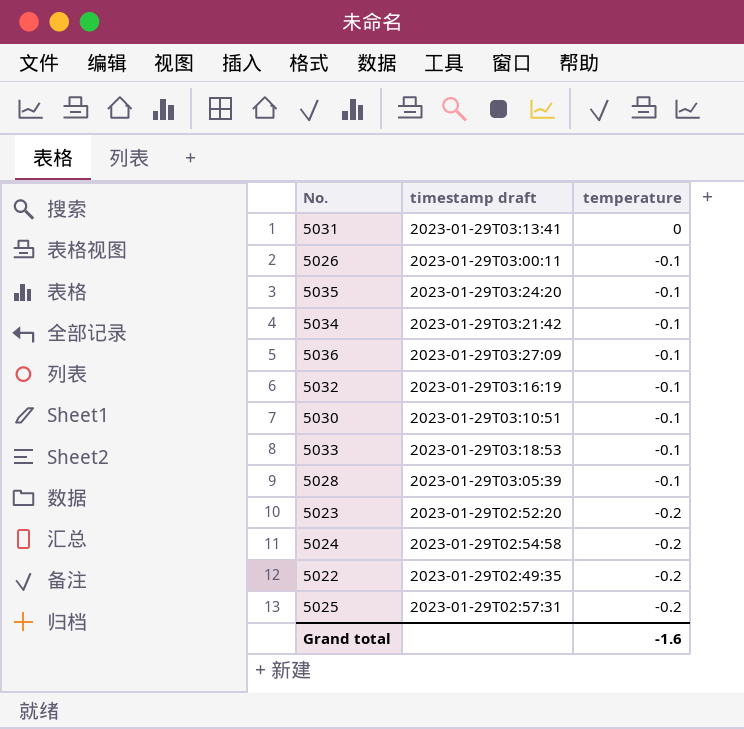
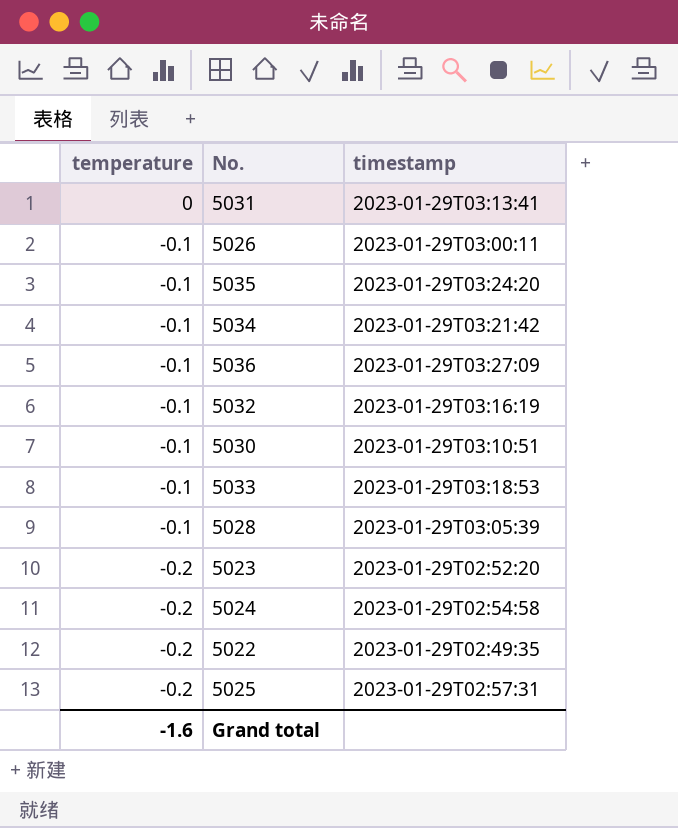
column temperature | position: 3 -> 1
column name: timestamp draft -> timestamp

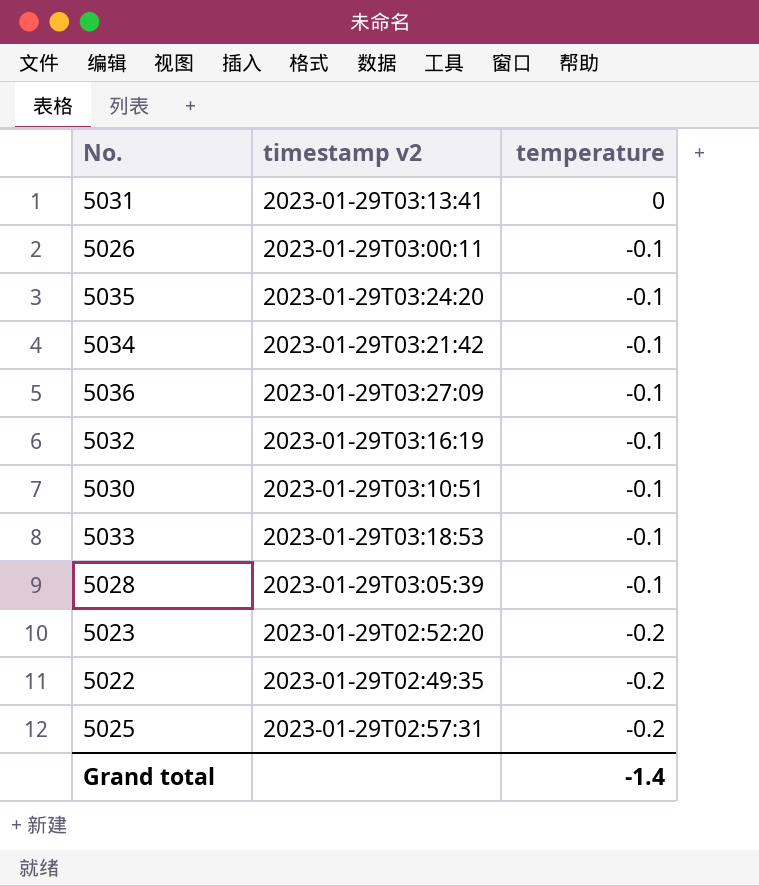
column name: timestamp -> timestamp v2
column temperature | position: 1 -> 3
row 5024: -0.2 | 2023-01-29T02:54:58 -> none
Grand total | temperature: -1.6 -> -1.4

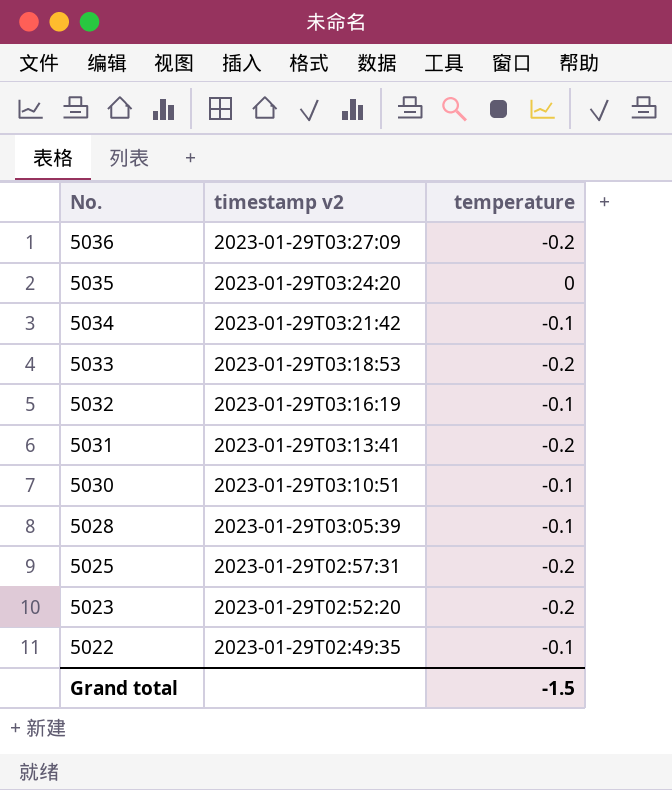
row order: temperature descending -> No. descending
row 5026: 2023-01-29T03:00:11 | -0.1 -> none
5036 | temperature: -0.1 -> -0.2
5035 | temperature: -0.1 -> 0
5033 | temperature: -0.1 -> -0.2
5031 | temperature: 0 -> -0.2
5022 | temperature: -0.2 -> -0.1
Grand total | temperature: -1.4 -> -1.5

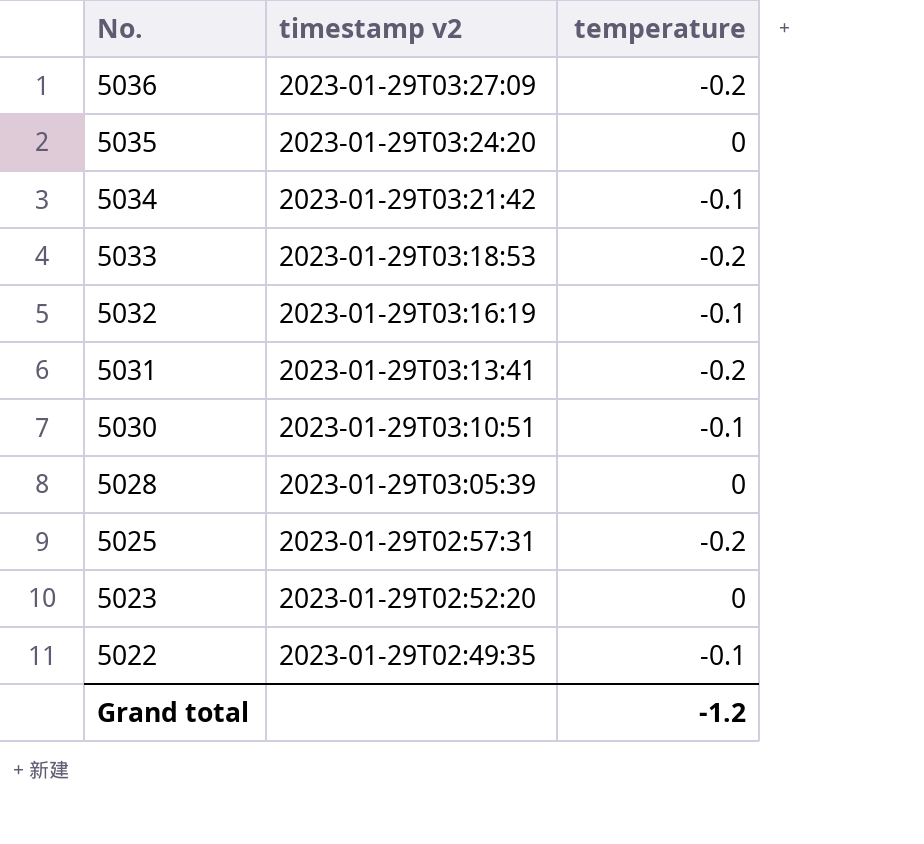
5028 | temperature: -0.1 -> 0
5023 | temperature: -0.2 -> 0
Grand total | temperature: -1.5 -> -1.2

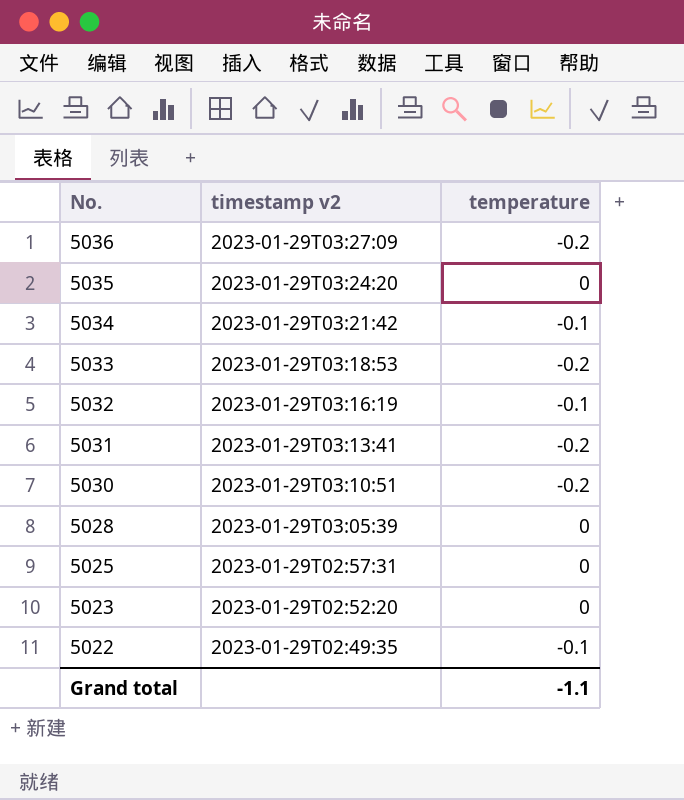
5030 | temperature: -0.1 -> -0.2
5025 | temperature: -0.2 -> 0
Grand total | temperature: -1.2 -> -1.1

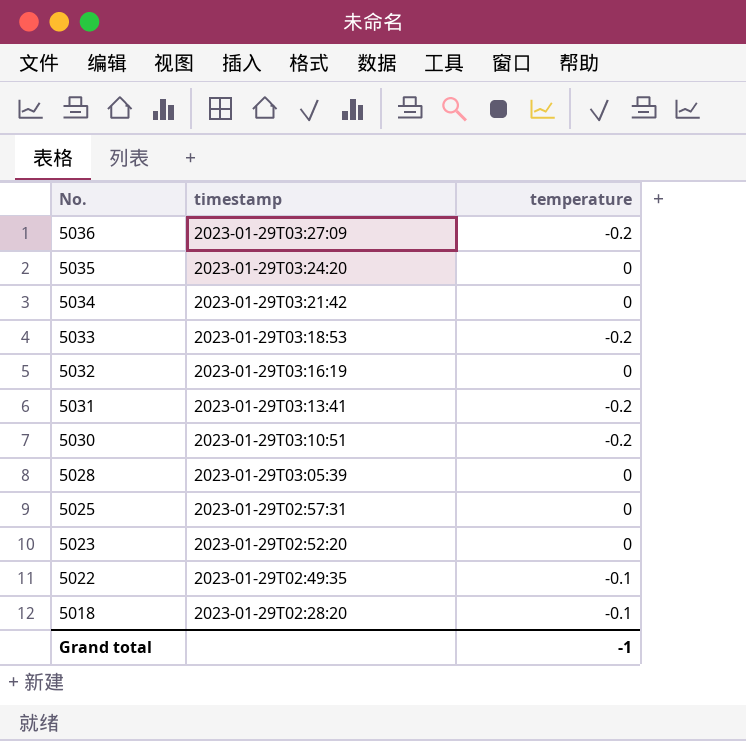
column name: timestamp v2 -> timestamp
5034 | temperature: -0.1 -> 0
5032 | temperature: -0.1 -> 0
row 5018: none -> 2023-01-29T02:28:20 | -0.1
Grand total | temperature: -1.1 -> -1

